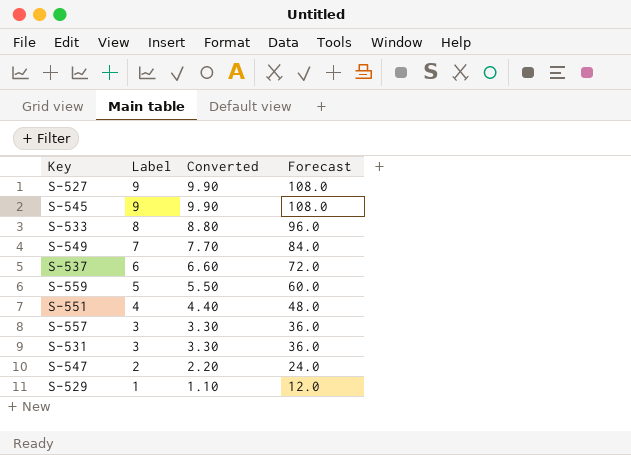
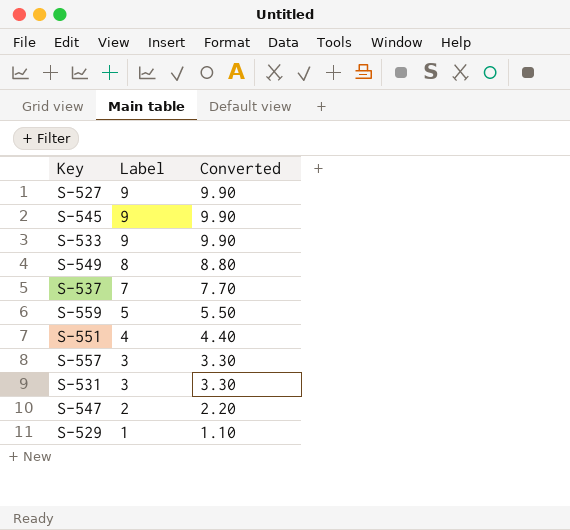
column Forecast | formula: [Label] * 12 -> none
S-533 | Label: 8 -> 9
S-533 | Converted: 8.80 -> 9.90
S-549 | Label: 7 -> 8
S-549 | Converted: 7.70 -> 8.80
S-537 | Label: 6 -> 7
S-537 | Converted: 6.60 -> 7.70

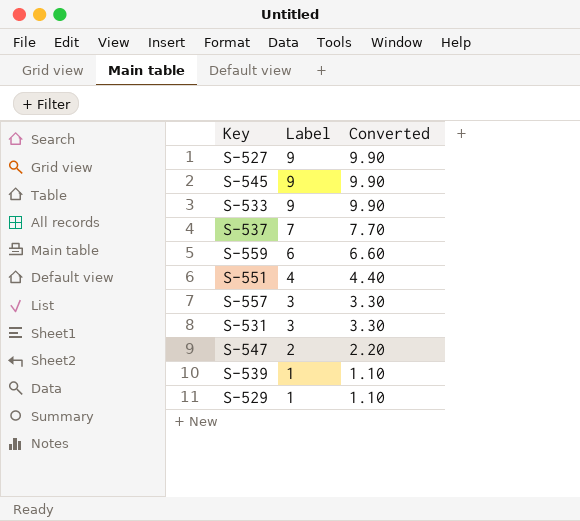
row S-549: 8 | 8.80 -> none
S-559 | Label: 5 -> 6
S-559 | Converted: 5.50 -> 6.60
row S-539: none -> 1 | 1.10

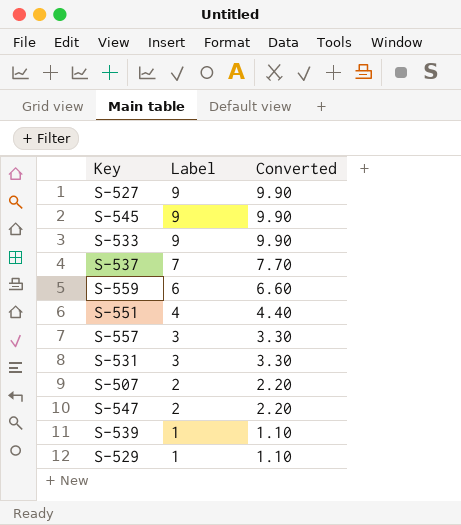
row S-507: none -> 2 | 2.20

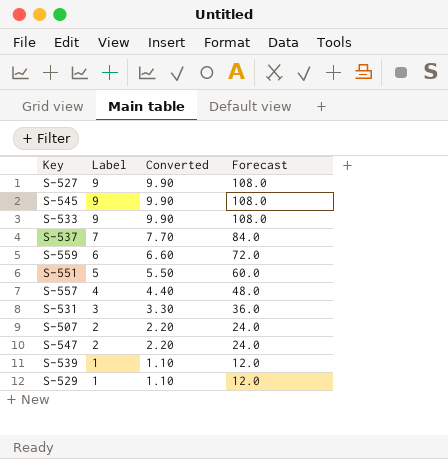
column Forecast | formula: none -> [Label] * 12
S-551 | Label: 4 -> 5
S-551 | Converted: 4.40 -> 5.50
S-557 | Label: 3 -> 4
S-557 | Converted: 3.30 -> 4.40

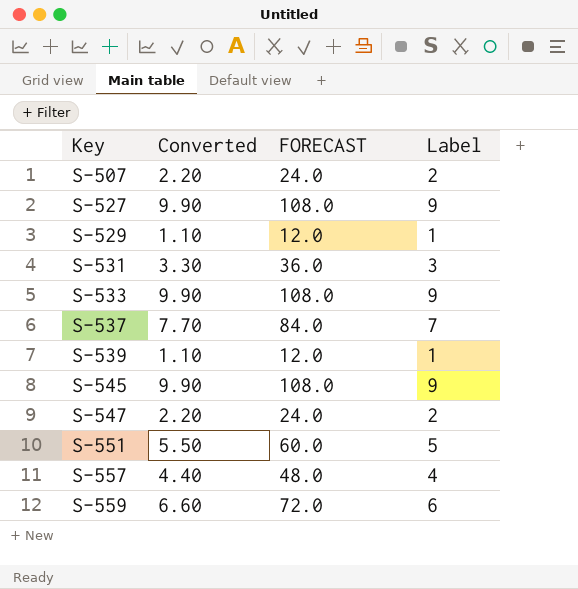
row order: Label descending -> Key ascending
column name: Forecast -> FORECAST
column Label | position: 2 -> 4

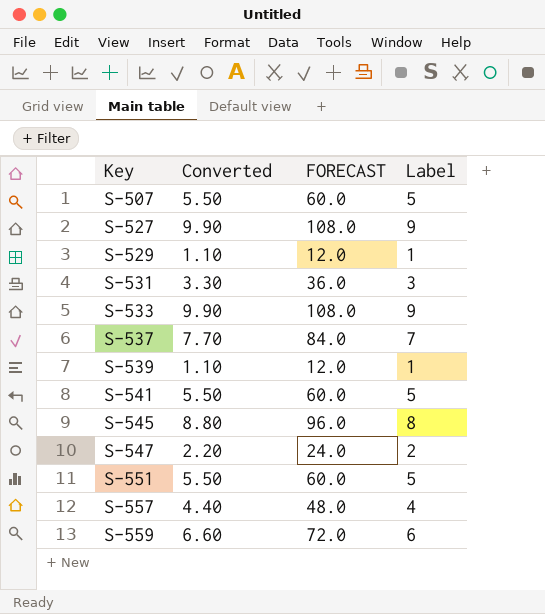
S-507 | Converted: 2.20 -> 5.50
S-507 | FORECAST: 24.0 -> 60.0
S-507 | Label: 2 -> 5
row S-541: none -> 5.50 | 60.0 | 5
S-545 | Converted: 9.90 -> 8.80
S-545 | FORECAST: 108.0 -> 96.0
S-545 | Label: 9 -> 8

